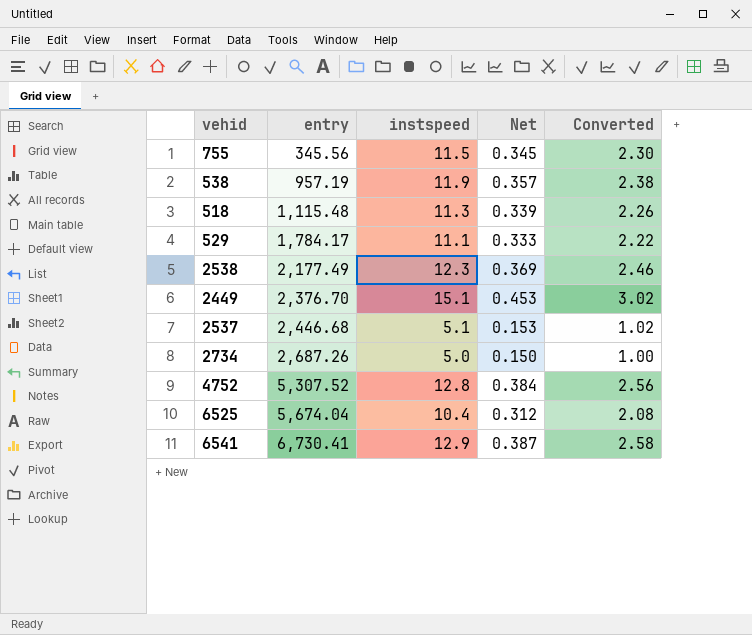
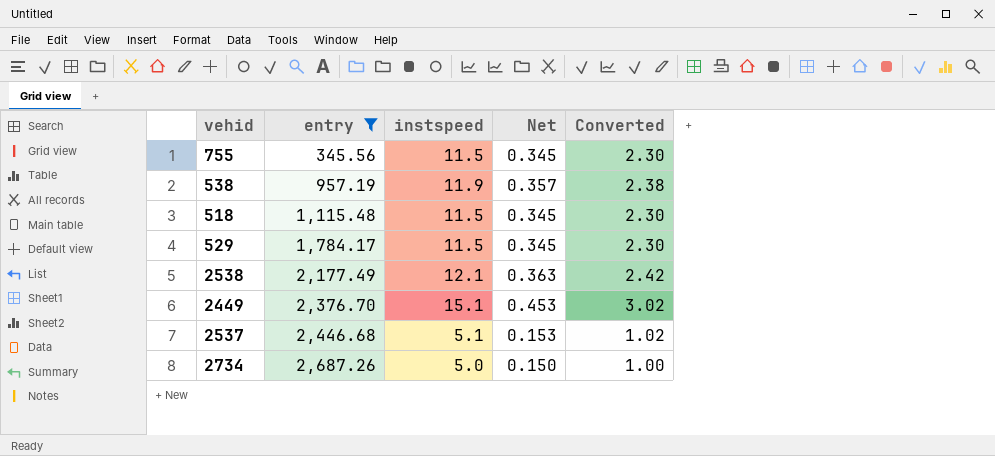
filter: none -> entry <= 2,687.26
518 | instspeed: 11.3 -> 11.5
518 | Net: 0.339 -> 0.345
518 | Converted: 2.26 -> 2.30
529 | instspeed: 11.1 -> 11.5
529 | Net: 0.333 -> 0.345
529 | Converted: 2.22 -> 2.30
2538 | instspeed: 12.3 -> 12.1
2538 | Net: 0.369 -> 0.363
2538 | Converted: 2.46 -> 2.42

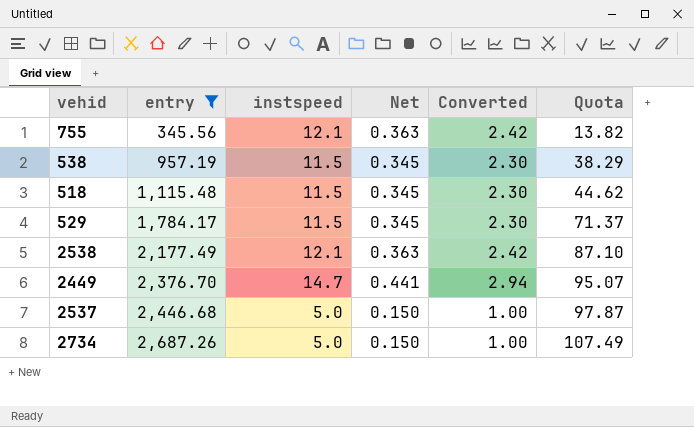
column Quota | formula: none -> [entry] * 0.04
755 | instspeed: 11.5 -> 12.1
755 | Net: 0.345 -> 0.363
755 | Converted: 2.30 -> 2.42
538 | instspeed: 11.9 -> 11.5
538 | Net: 0.357 -> 0.345
538 | Converted: 2.38 -> 2.30
2449 | instspeed: 15.1 -> 14.7
2449 | Net: 0.453 -> 0.441
2449 | Converted: 3.02 -> 2.94
2537 | instspeed: 5.1 -> 5.0
2537 | Net: 0.153 -> 0.150
2537 | Converted: 1.02 -> 1.00

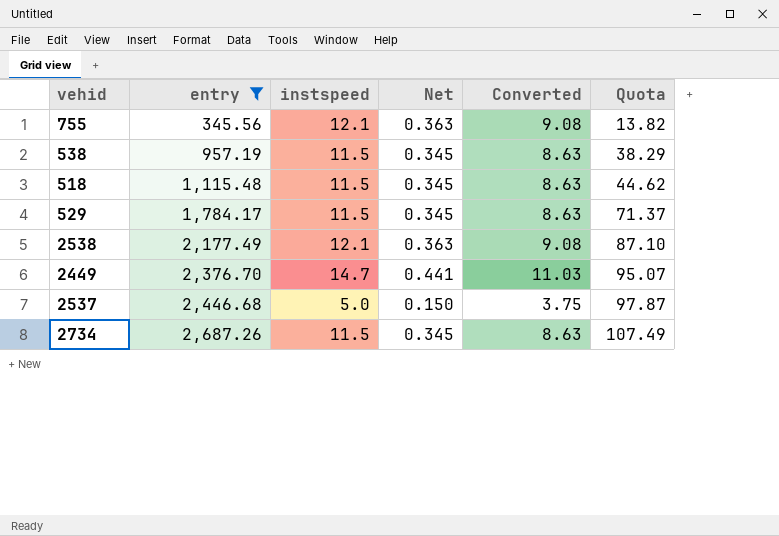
column Converted | formula: [instspeed] * 0.2 -> [instspeed] * 0.75
2734 | instspeed: 5.0 -> 11.5
2734 | Net: 0.150 -> 0.345

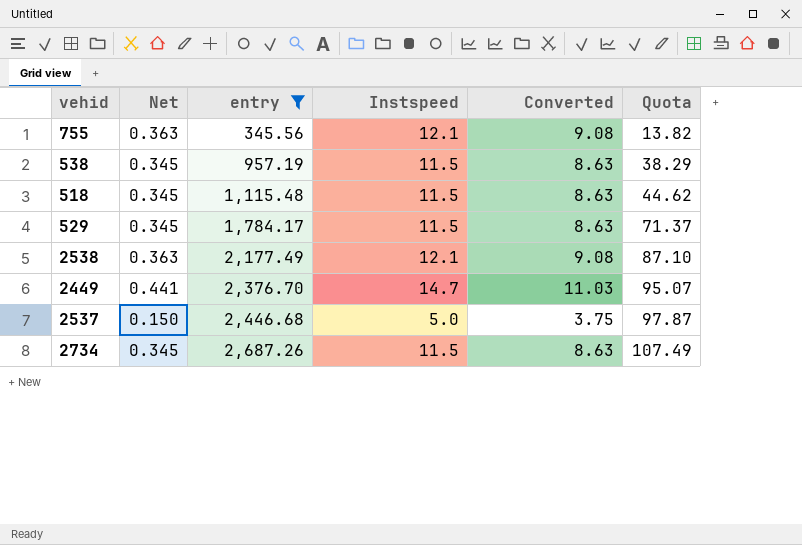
column Net | position: 4 -> 2
column name: instspeed -> Instspeed

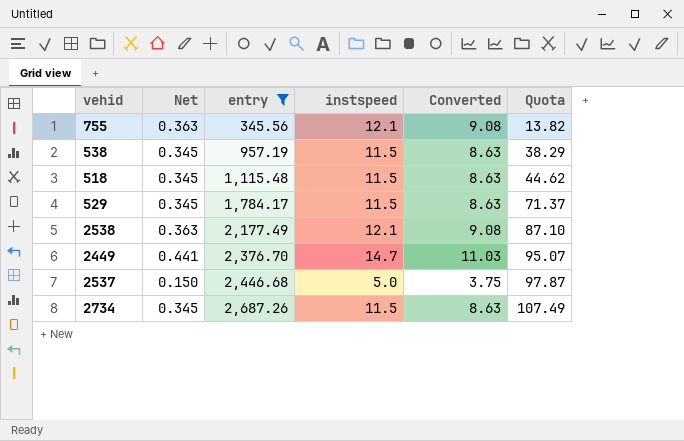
column name: Instspeed -> instspeed

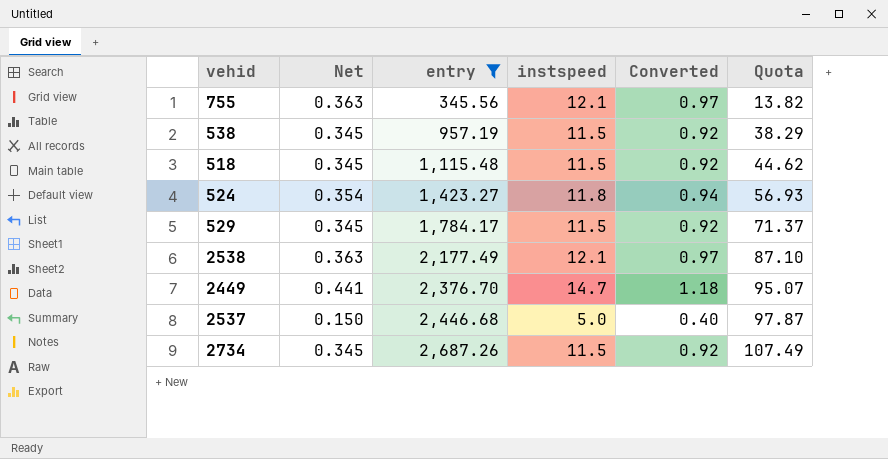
column Converted | formula: [instspeed] * 0.75 -> [instspeed] * 0.08
row 524: none -> 0.354 | 1,423.27 | 11.8 | 0.94 | 56.93

